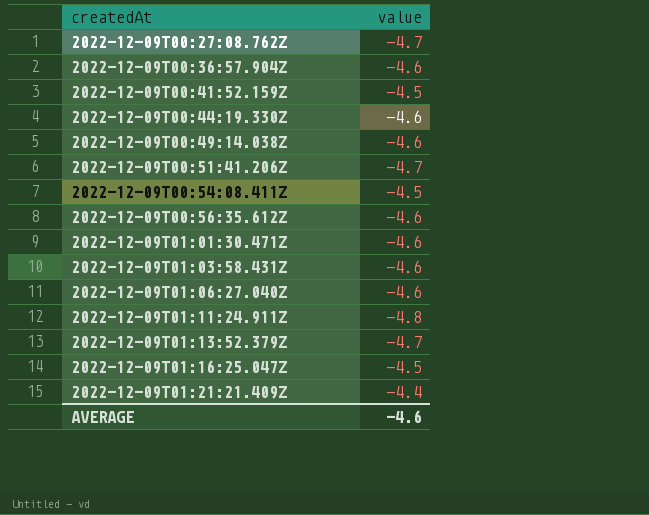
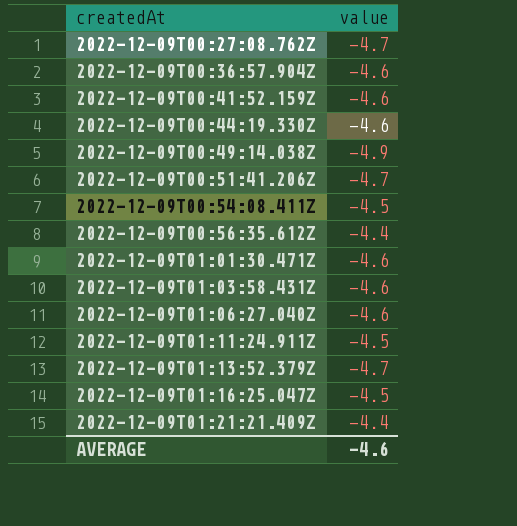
2022-12-09T00:41:52.159Z | value: -4.5 -> -4.6
2022-12-09T00:49:14.038Z | value: -4.6 -> -4.9
2022-12-09T00:56:35.612Z | value: -4.6 -> -4.4
2022-12-09T01:11:24.911Z | value: -4.8 -> -4.5

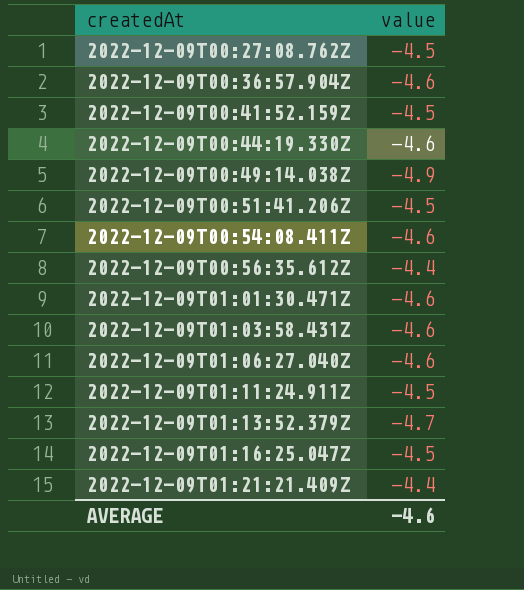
2022-12-09T00:27:08.762Z | value: -4.7 -> -4.5
2022-12-09T00:41:52.159Z | value: -4.6 -> -4.5
2022-12-09T00:51:41.206Z | value: -4.7 -> -4.5
2022-12-09T00:54:08.411Z | value: -4.5 -> -4.6

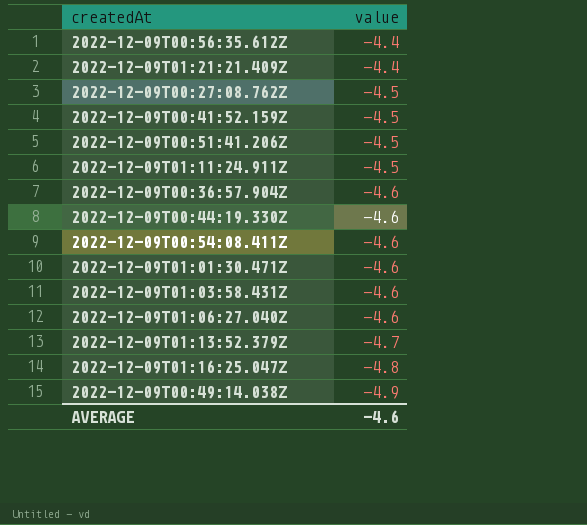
row order: createdAt ascending -> value descending
2022-12-09T01:16:25.047Z | value: -4.5 -> -4.8

